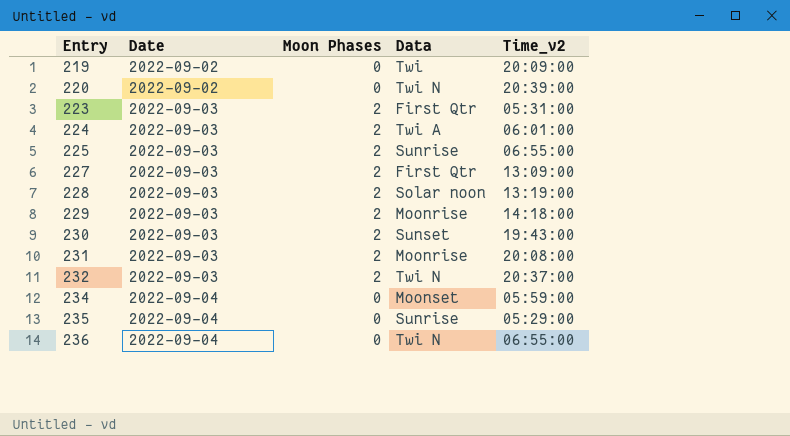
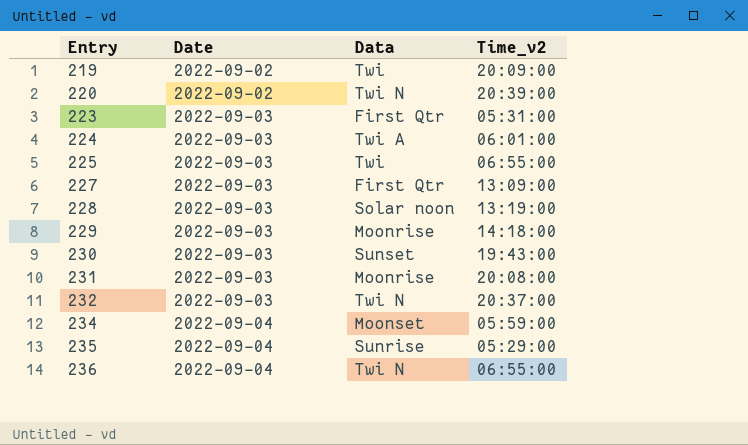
column Moon Phases | position: 3 -> none
225 | Data: Sunrise -> Twi

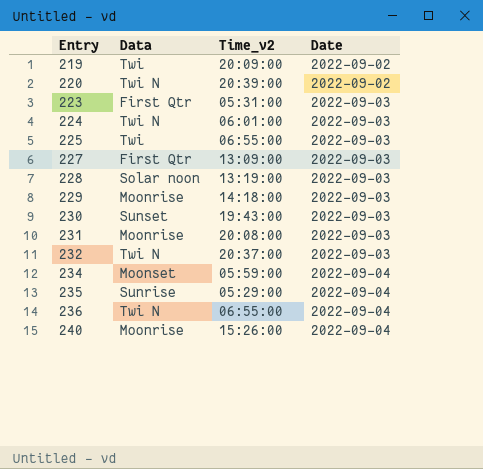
column Date | position: 2 -> 4
224 | Data: Twi A -> Twi N
row 240: none -> Moonrise | 15:26:00 | 2022-09-04

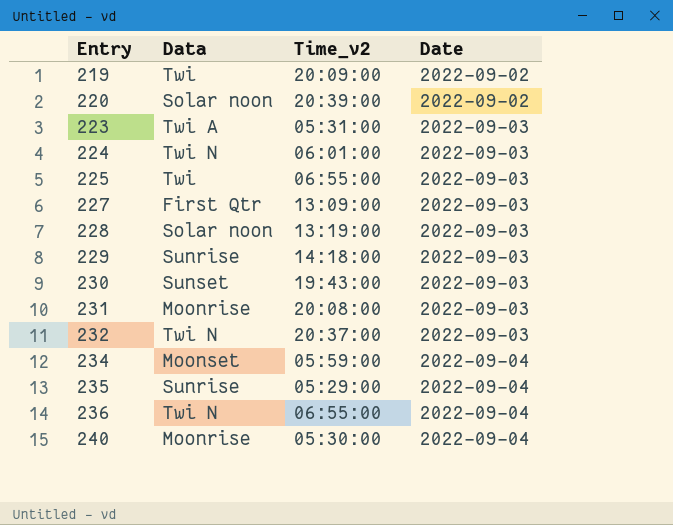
220 | Data: Twi N -> Solar noon
223 | Data: First Qtr -> Twi A
229 | Data: Moonrise -> Sunrise
240 | Time_v2: 15:26:00 -> 05:30:00

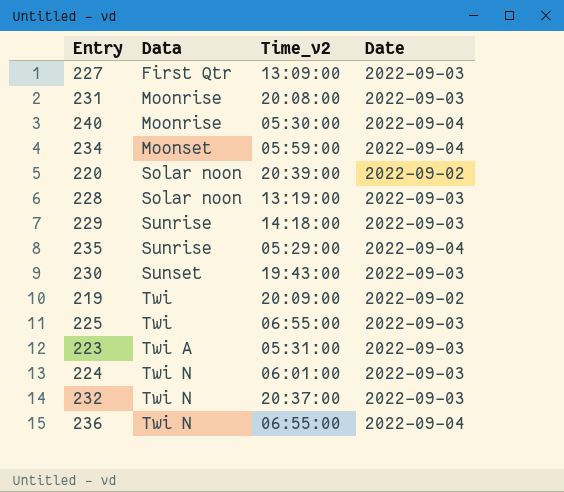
row order: Entry ascending -> Data ascending

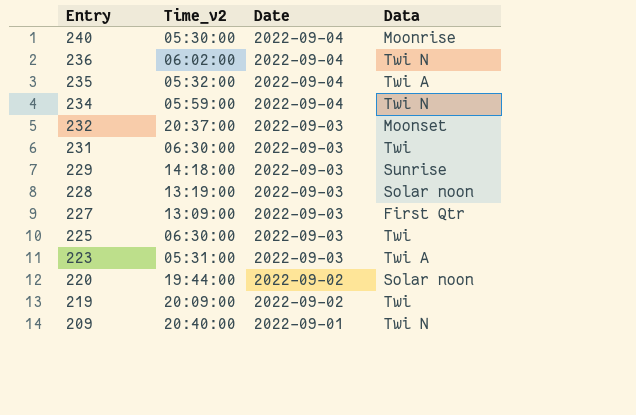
row order: Data ascending -> Entry descending
column Data | position: 2 -> 4
row 230: Sunset | 19:43:00 | 2022-09-03 -> none
row 224: Twi N | 06:01:00 | 2022-09-03 -> none
236 | Time_v2: 06:55:00 -> 06:02:00
235 | Time_v2: 05:29:00 -> 05:32:00
235 | Data: Sunrise -> Twi A
234 | Data: Moonset -> Twi N
232 | Data: Twi N -> Moonset
231 | Time_v2: 20:08:00 -> 06:30:00
231 | Data: Moonrise -> Twi
225 | Time_v2: 06:55:00 -> 06:30:00
220 | Time_v2: 20:39:00 -> 19:44:00
row 209: none -> 20:40:00 | 2022-09-01 | Twi N

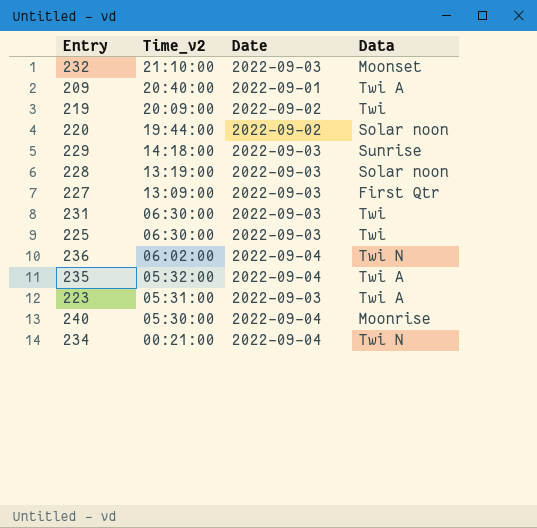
row order: Entry descending -> Time_v2 descending
232 | Time_v2: 20:37:00 -> 21:10:00
209 | Data: Twi N -> Twi A
234 | Time_v2: 05:59:00 -> 00:21:00

